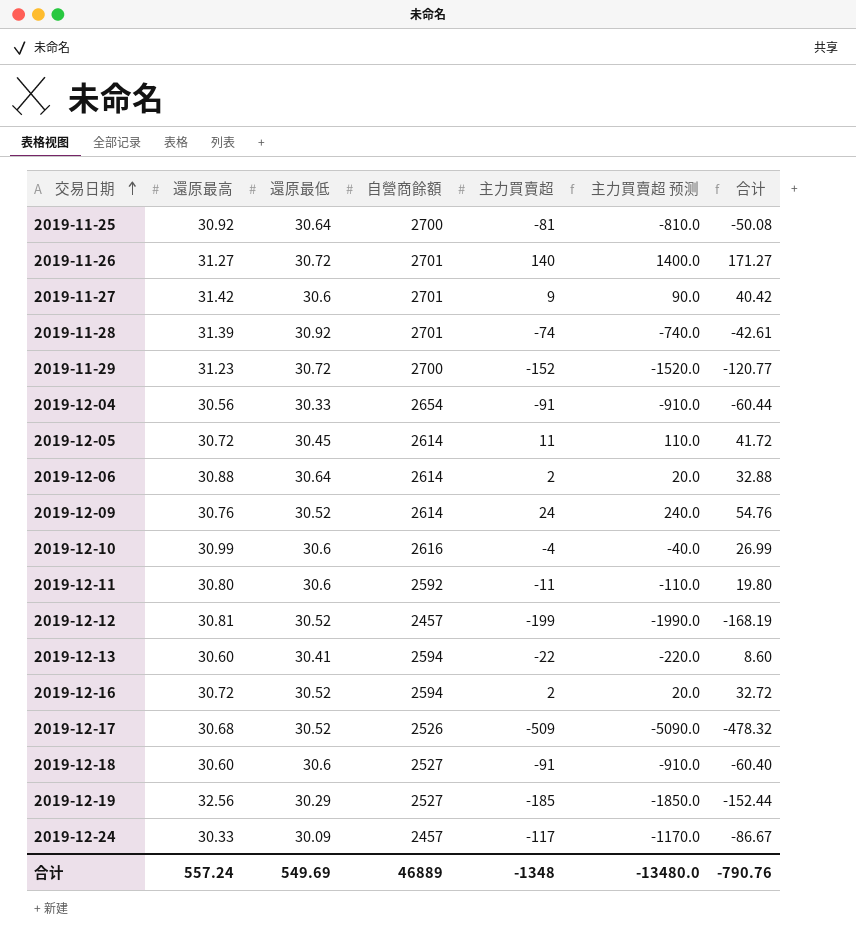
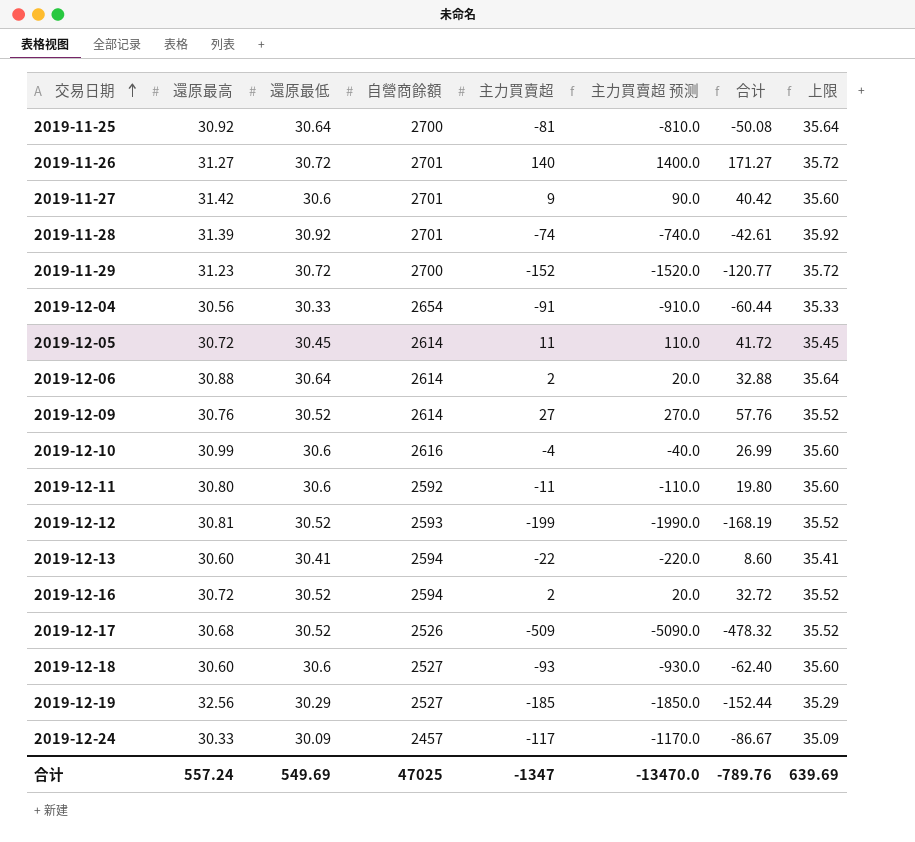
column 上限 | formula: none -> [還原最低] + 5
2019-12-09 | 主力買賣超: 24 -> 27
2019-12-09 | 主力買賣超 预测: 240.0 -> 270.0
2019-12-09 | 合计: 54.76 -> 57.76
2019-12-12 | 自營商餘額: 2457 -> 2593
2019-12-18 | 主力買賣超: -91 -> -93
2019-12-18 | 主力買賣超 预测: -910.0 -> -930.0
2019-12-18 | 合计: -60.40 -> -62.40
合计 | 自營商餘額: 46889 -> 47025
合计 | 主力買賣超: -1348 -> -1347
合计 | 主力買賣超 预测: -13480.0 -> -13470.0
合计 | 合计: -790.76 -> -789.76

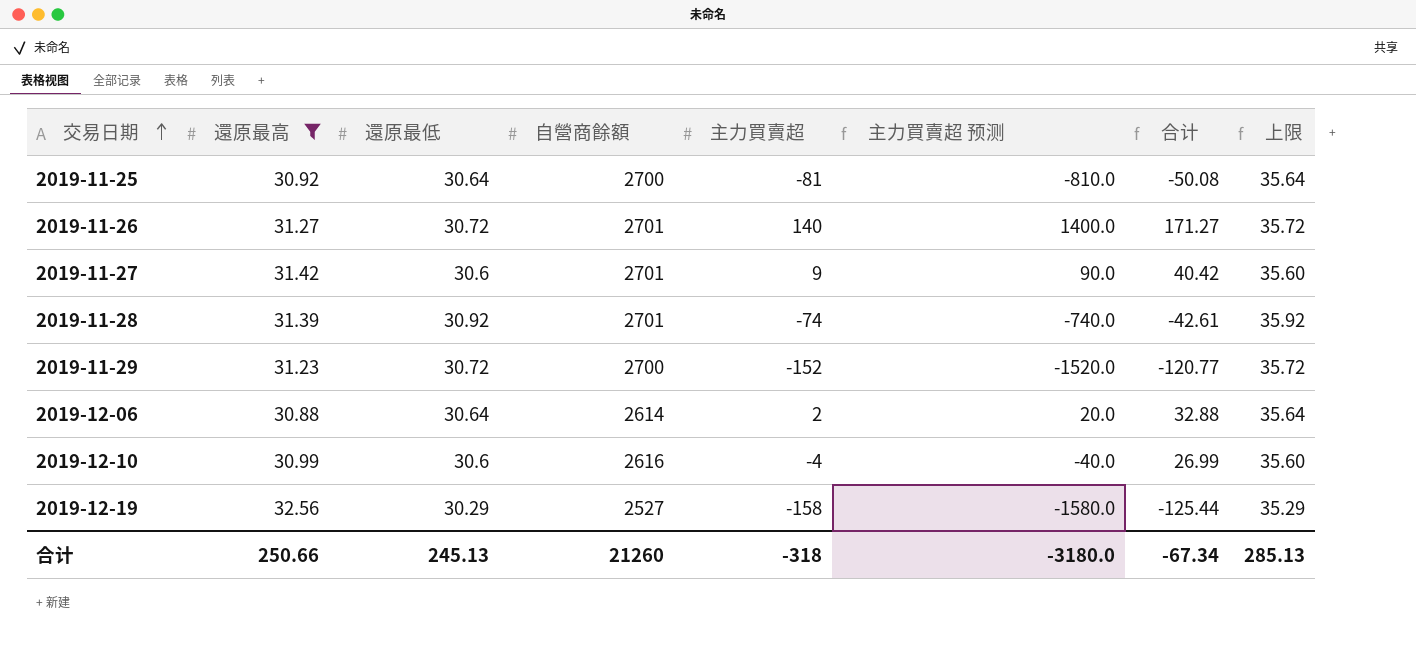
filter: none -> 還原最高 >= 30.88
2019-12-19 | 主力買賣超: -185 -> -158
2019-12-19 | 主力買賣超 预测: -1850.0 -> -1580.0
2019-12-19 | 合计: -152.44 -> -125.44
合计 | 還原最高: 557.24 -> 250.66
合计 | 還原最低: 549.69 -> 245.13
合计 | 自營商餘額: 47025 -> 21260
合计 | 主力買賣超: -1347 -> -318
合计 | 主力買賣超 预测: -13470.0 -> -3180.0
合计 | 合计: -789.76 -> -67.34
合计 | 上限: 639.69 -> 285.13

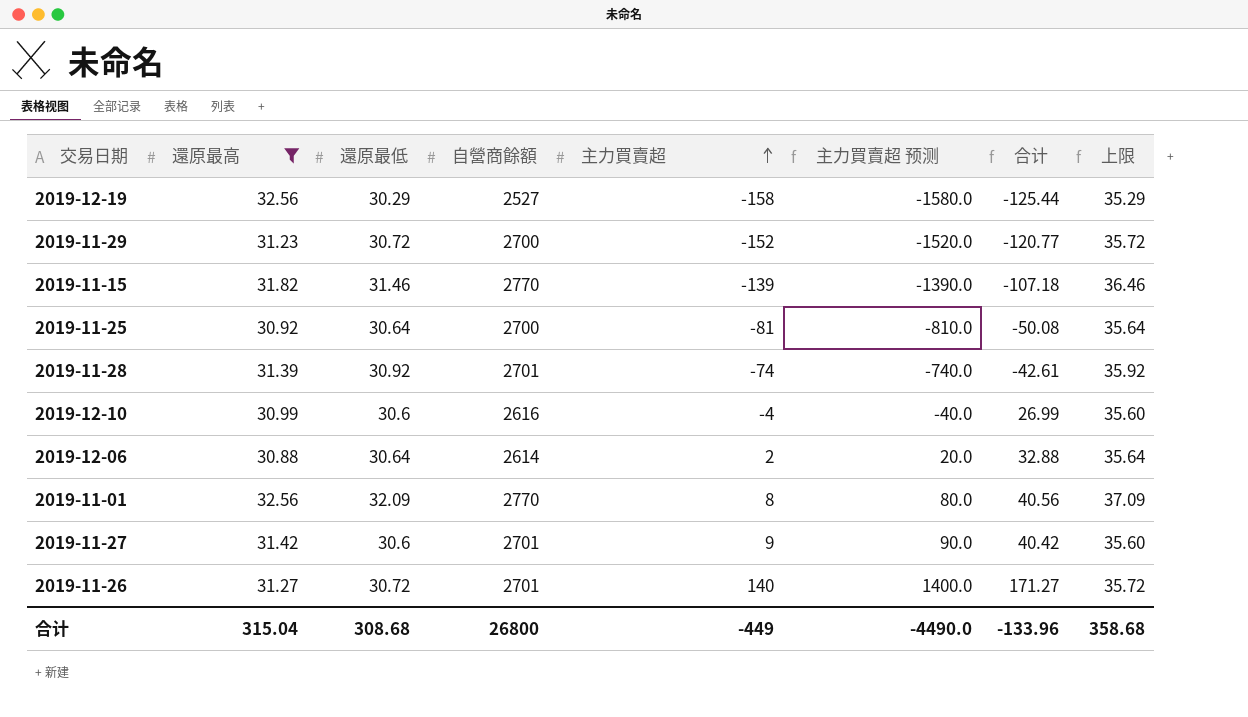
row order: 交易日期 ascending -> 主力買賣超 ascending
row 2019-11-15: none -> 31.82 | 31.46 | 2770 | -139 | -1390.0 | -107.18 | 36.46
row 2019-11-01: none -> 32.56 | 32.09 | 2770 | 8 | 80.0 | 40.56 | 37.09
合计 | 還原最高: 250.66 -> 315.04
合计 | 還原最低: 245.13 -> 308.68
合计 | 自營商餘額: 21260 -> 26800
合计 | 主力買賣超: -318 -> -449
合计 | 主力買賣超 预测: -3180.0 -> -4490.0
合计 | 合计: -67.34 -> -133.96
合计 | 上限: 285.13 -> 358.68

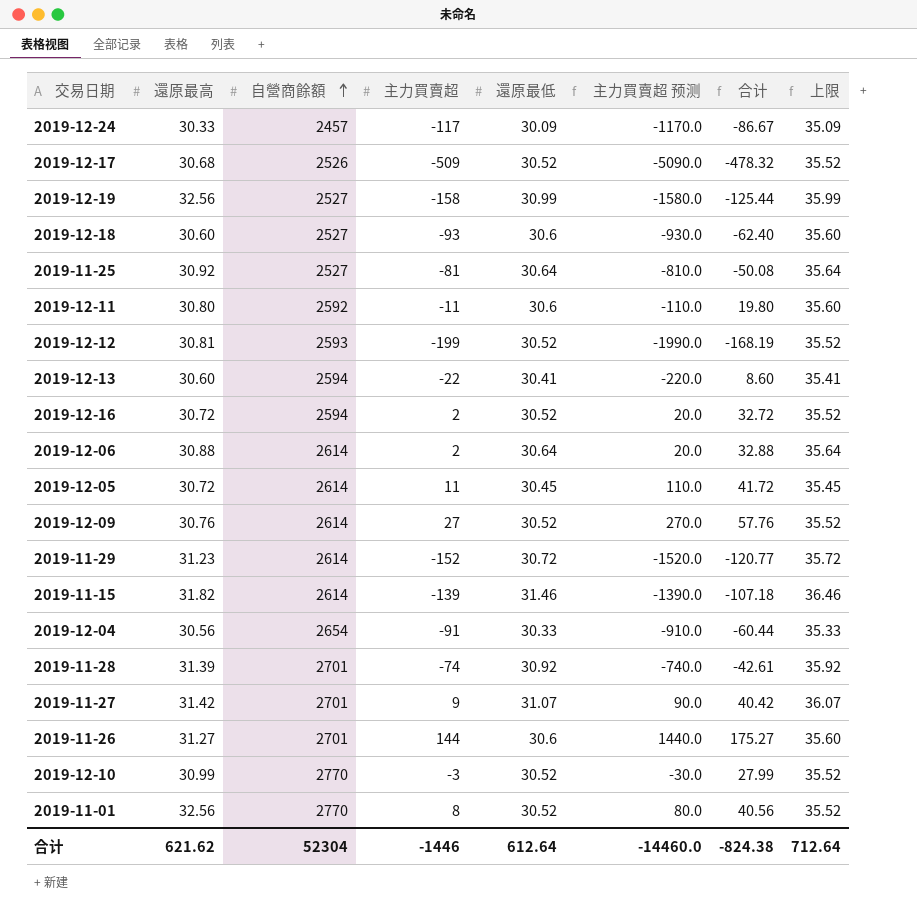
filter: 還原最高 >= 30.88 -> none
row order: 主力買賣超 ascending -> 自營商餘額 ascending
column 還原最低 | position: 3 -> 5
2019-12-19 | 還原最低: 30.29 -> 30.99
2019-12-19 | 上限: 35.29 -> 35.99
2019-11-25 | 自營商餘額: 2700 -> 2527
2019-11-29 | 自營商餘額: 2700 -> 2614
2019-11-15 | 自營商餘額: 2770 -> 2614
2019-11-27 | 還原最低: 30.6 -> 31.07
2019-11-27 | 上限: 35.60 -> 36.07
2019-11-26 | 主力買賣超: 140 -> 144
2019-11-26 | 還原最低: 30.72 -> 30.6
2019-11-26 | 主力買賣超 预测: 1400.0 -> 1440.0
2019-11-26 | 合计: 171.27 -> 175.27
2019-11-26 | 上限: 35.72 -> 35.60
2019-12-10 | 自營商餘額: 2616 -> 2770
2019-12-10 | 主力買賣超: -4 -> -3
2019-12-10 | 還原最低: 30.6 -> 30.52
2019-12-10 | 主力買賣超 预测: -40.0 -> -30.0
2019-12-10 | 合计: 26.99 -> 27.99
2019-12-10 | 上限: 35.60 -> 35.52
2019-11-01 | 還原最低: 32.09 -> 30.52
2019-11-01 | 上限: 37.09 -> 35.52
合计 | 還原最高: 315.04 -> 621.62
合计 | 自營商餘額: 26800 -> 52304
合计 | 主力買賣超: -449 -> -1446
合计 | 還原最低: 308.68 -> 612.64
合计 | 主力買賣超 预测: -4490.0 -> -14460.0
合计 | 合计: -133.96 -> -824.38
合计 | 上限: 358.68 -> 712.64

